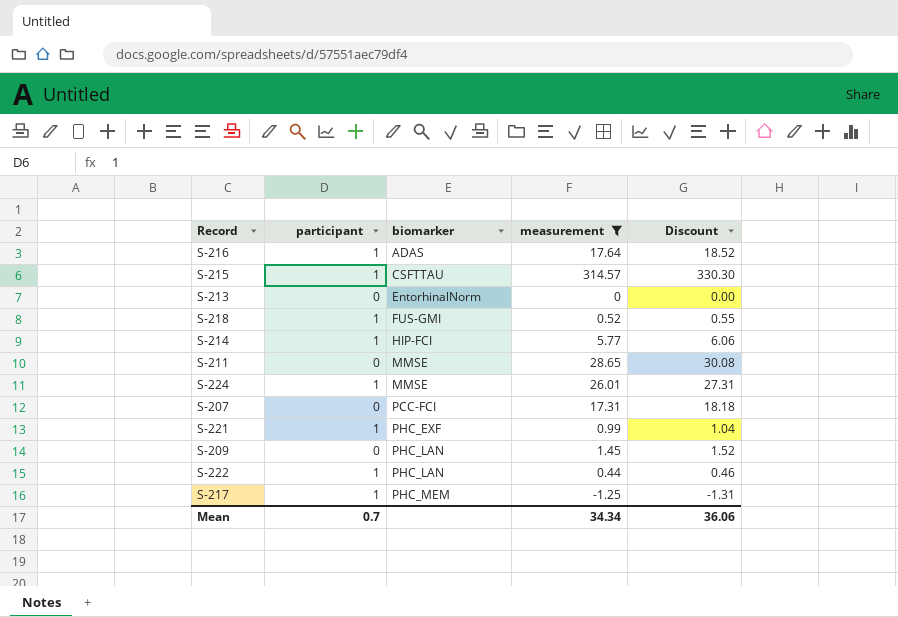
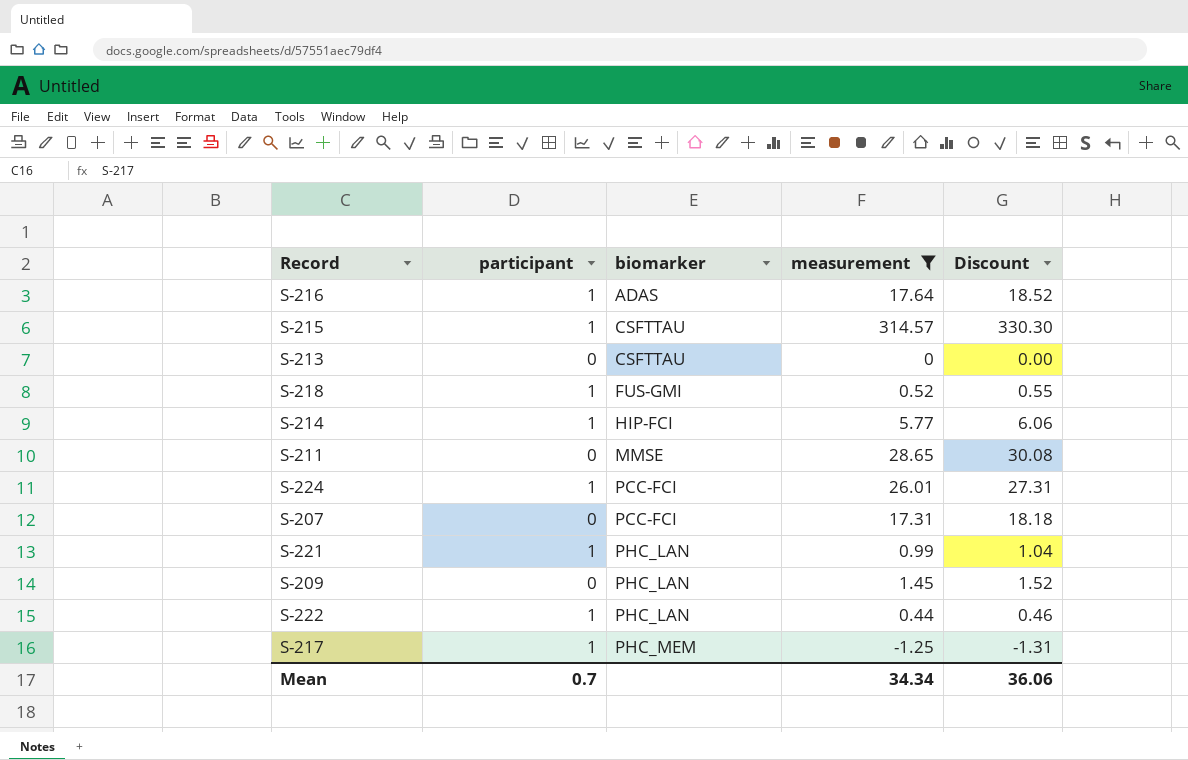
S-213 | biomarker: EntorhinalNorm -> CSFTTAU
S-224 | biomarker: MMSE -> PCC-FCI
S-221 | biomarker: PHC_EXF -> PHC_LAN

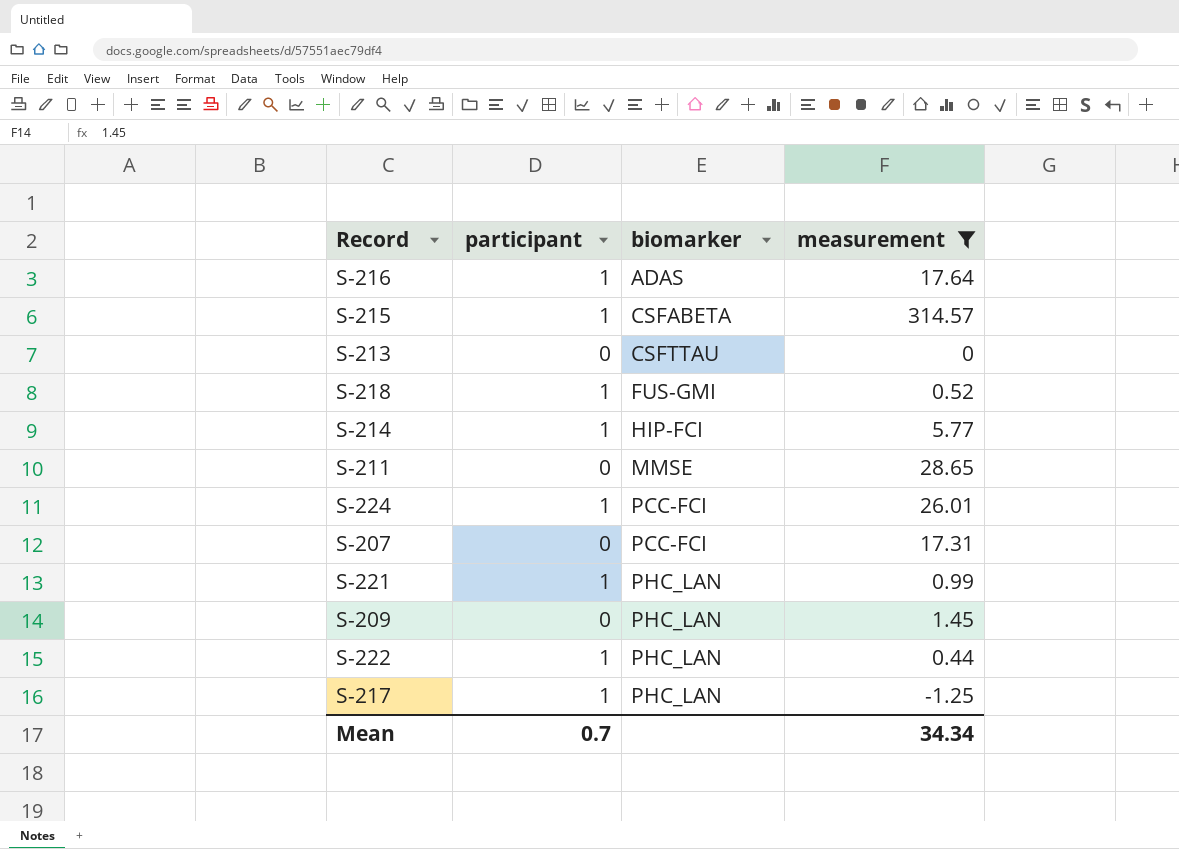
column Discount | formula: [measurement] * 1.05 -> none
S-215 | biomarker: CSFTTAU -> CSFABETA
S-217 | biomarker: PHC_MEM -> PHC_LAN

